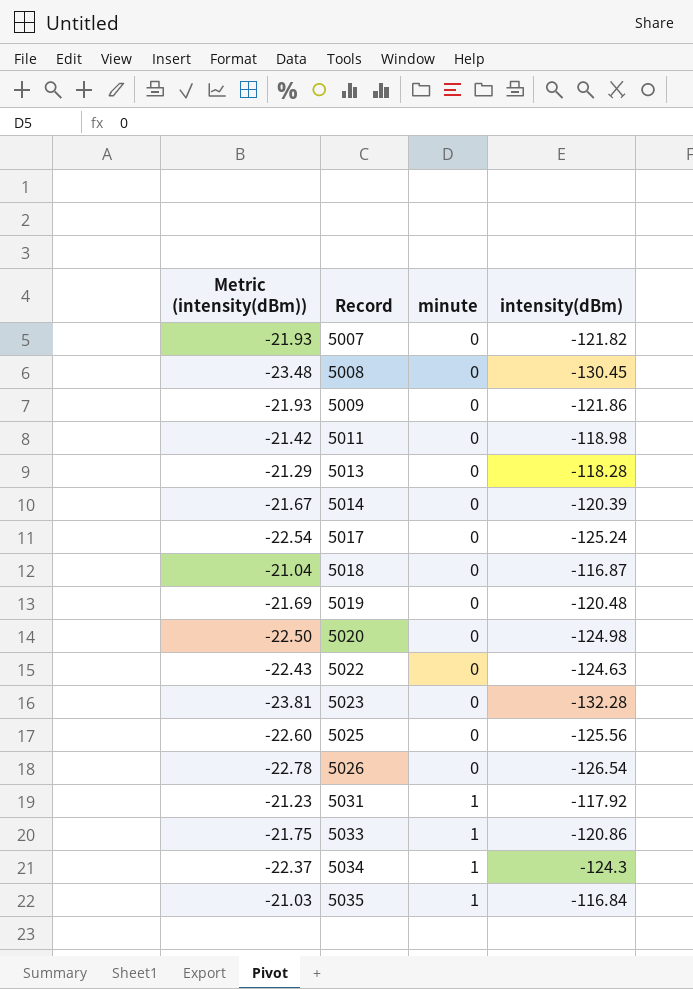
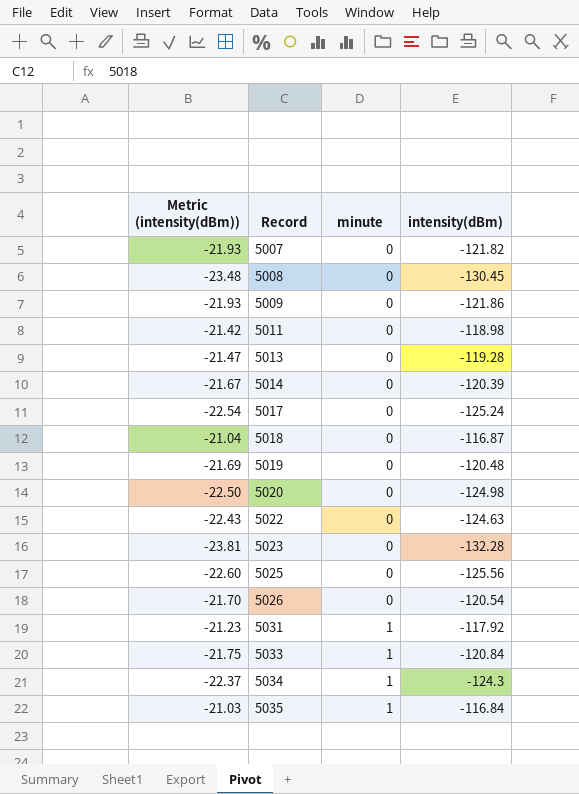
5013 | Metric (intensity(dBm)): -21.29 -> -21.47
5013 | intensity(dBm): -118.28 -> -119.28
5026 | Metric (intensity(dBm)): -22.78 -> -21.70
5026 | intensity(dBm): -126.54 -> -120.54
5033 | intensity(dBm): -120.86 -> -120.84

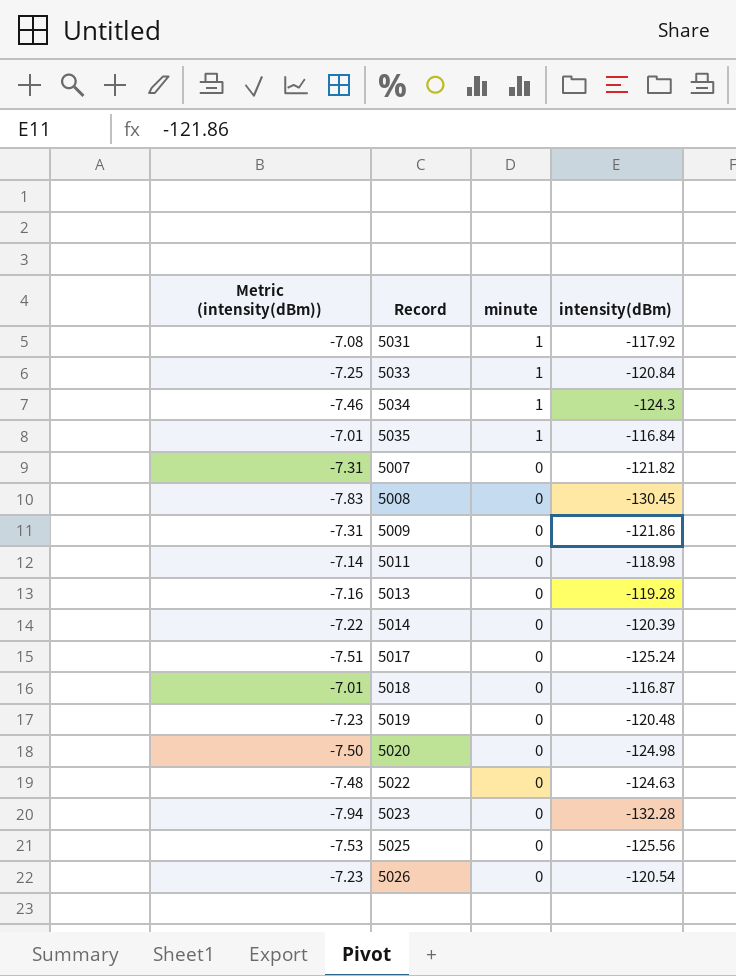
row order: Record ascending -> minute descending
column Metric (intensity(dBm)) | formula: [intensity(dBm)] * 0.18 -> [intensity(dBm)] * 0.06

